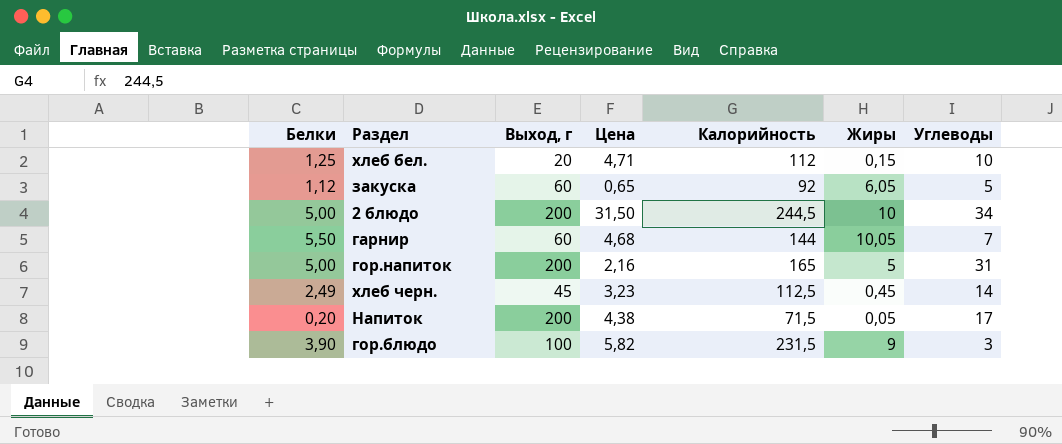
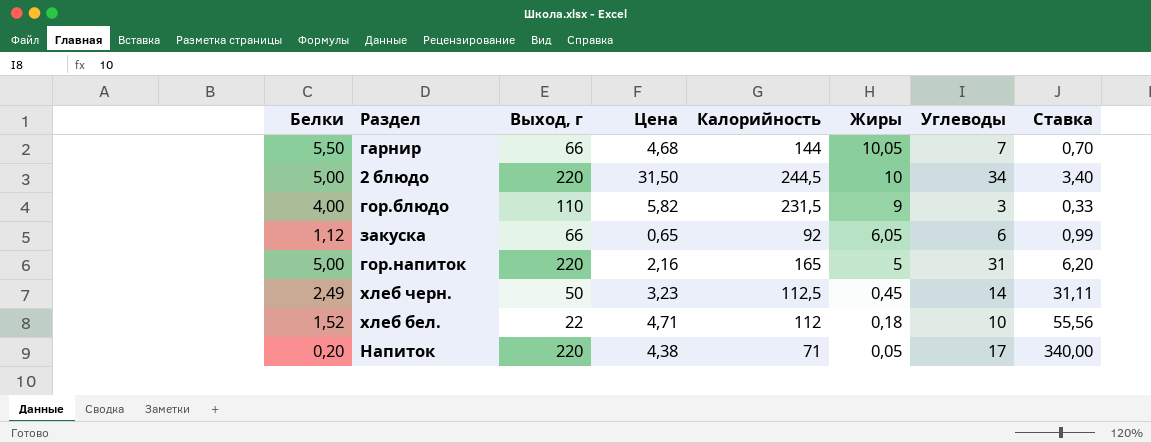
row order: none -> Жиры descending
column Ставка | formula: none -> [Углеводы] / [Жиры]
гарнир | Выход, г: 60 -> 66
2 блюдо | Выход, г: 200 -> 220
гор.блюдо | Белки: 3,90 -> 4,00
гор.блюдо | Выход, г: 100 -> 110
закуска | Выход, г: 60 -> 66
закуска | Углеводы: 5 -> 6
гор.напиток | Выход, г: 200 -> 220
хлеб черн. | Выход, г: 45 -> 50
хлеб бел. | Белки: 1,25 -> 1,52
хлеб бел. | Выход, г: 20 -> 22
хлеб бел. | Жиры: 0,15 -> 0,18
Напиток | Выход, г: 200 -> 220
Напиток | Калорийность: 71,5 -> 71

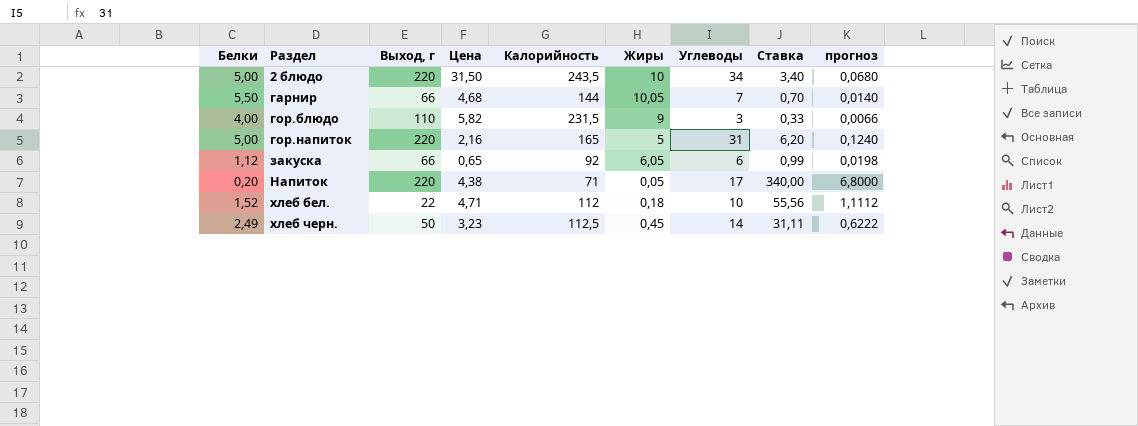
row order: Жиры descending -> Раздел ascending
column прогноз | formula: none -> [Ставка] * 0,02
2 блюдо | Калорийность: 244,5 -> 243,5

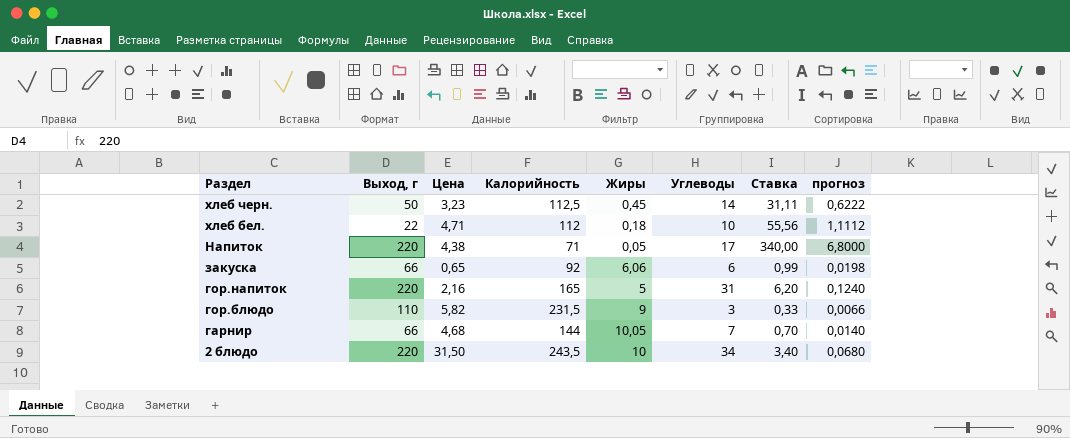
row order: Раздел ascending -> Раздел descending
column Белки | position: 1 -> none
закуска | Жиры: 6,05 -> 6,06

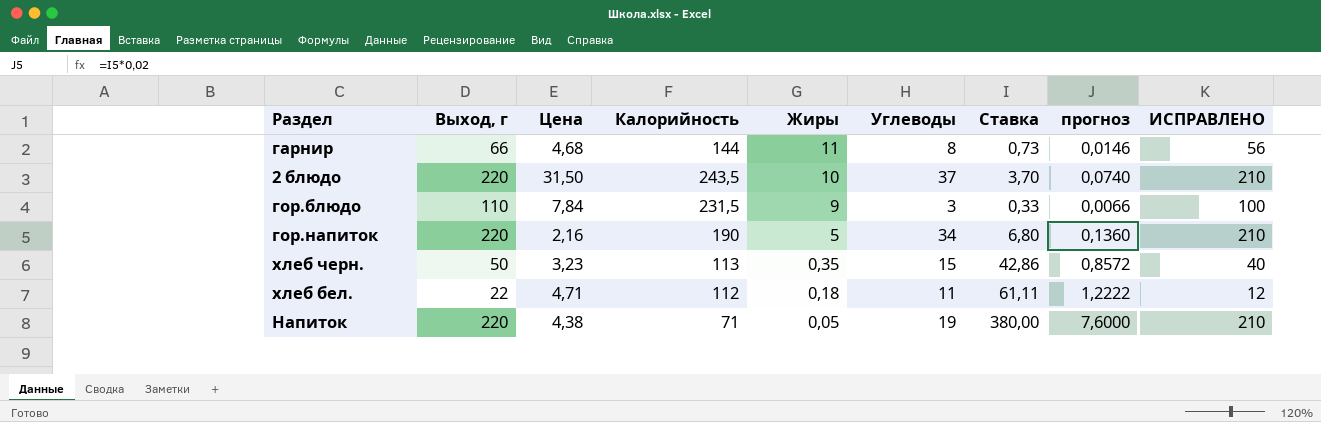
row order: Раздел descending -> Жиры descending
column ИСПРАВЛЕНО | formula: none -> [Выход, г] - 10
row закуска: 66 | 0,65 | 92 | 6,06 | 6 | 0,99 | 0,0198 -> none
гарнир | Жиры: 10,05 -> 11
гарнир | Углеводы: 7 -> 8
гарнир | Ставка: 0,70 -> 0,73
гарнир | прогноз: 0,0140 -> 0,0146
2 блюдо | Углеводы: 34 -> 37
2 блюдо | Ставка: 3,40 -> 3,70
2 блюдо | прогноз: 0,0680 -> 0,0740
гор.блюдо | Цена: 5,82 -> 7,84
гор.напиток | Калорийность: 165 -> 190
гор.напиток | Углеводы: 31 -> 34
гор.напиток | Ставка: 6,20 -> 6,80
гор.напиток | прогноз: 0,1240 -> 0,1360
хлеб черн. | Калорийность: 112,5 -> 113
хлеб черн. | Жиры: 0,45 -> 0,35
хлеб черн. | Углеводы: 14 -> 15
хлеб черн. | Ставка: 31,11 -> 42,86
хлеб черн. | прогноз: 0,6222 -> 0,8572
хлеб бел. | Углеводы: 10 -> 11
хлеб бел. | Ставка: 55,56 -> 61,11
хлеб бел. | прогноз: 1,1112 -> 1,2222
Напиток | Углеводы: 17 -> 19
Напиток | Ставка: 340,00 -> 380,00
Напиток | прогноз: 6,8000 -> 7,6000

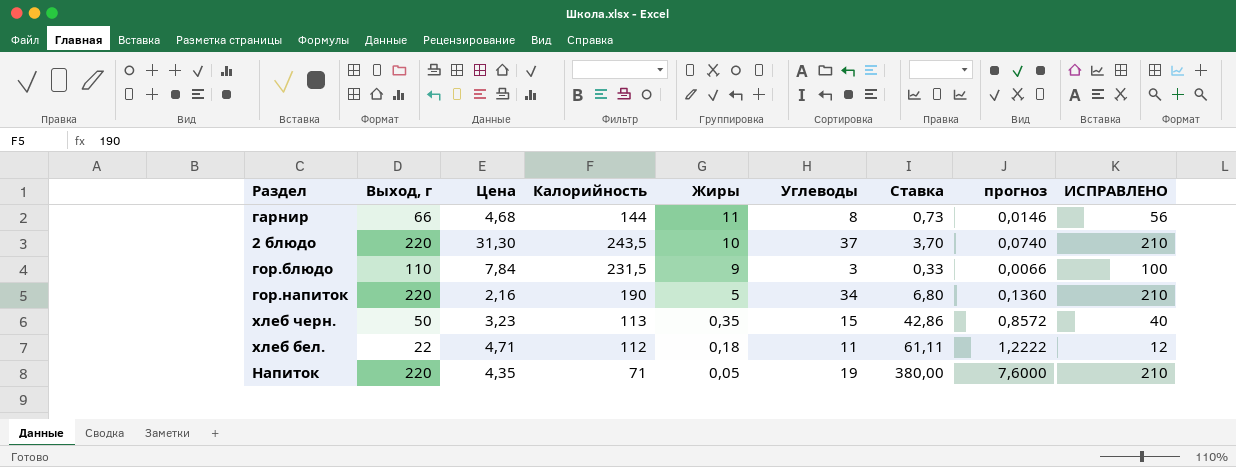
2 блюдо | Цена: 31,50 -> 31,30
Напиток | Цена: 4,38 -> 4,35

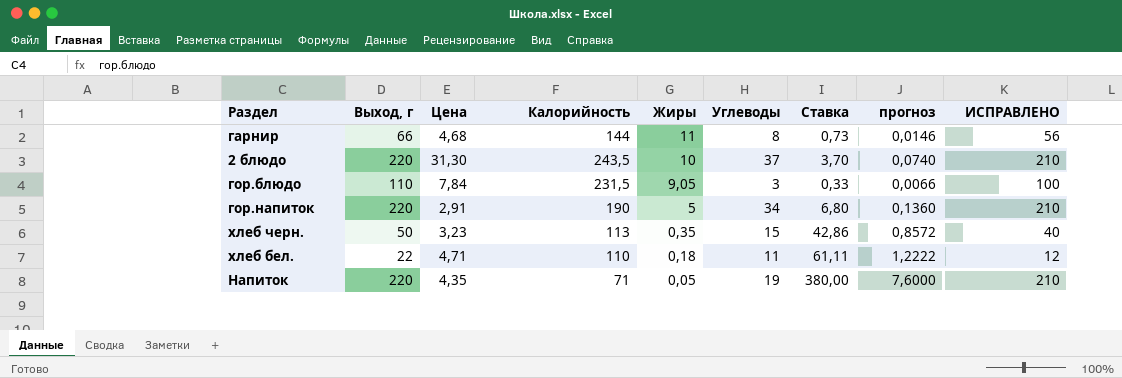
гор.блюдо | Жиры: 9 -> 9,05
гор.напиток | Цена: 2,16 -> 2,91
хлеб бел. | Калорийность: 112 -> 110

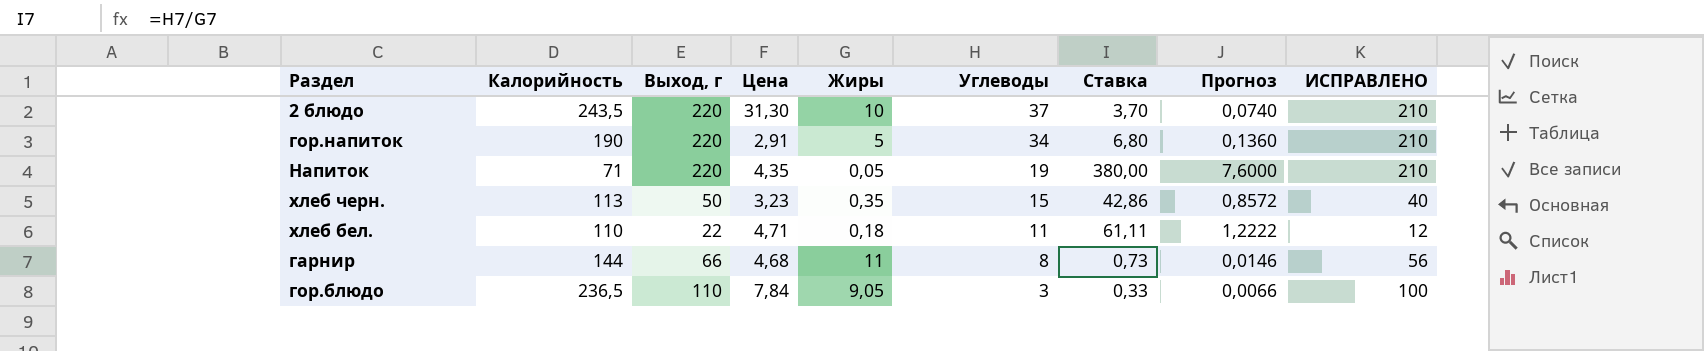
row order: Жиры descending -> Углеводы descending
column Калорийность | position: 4 -> 2
column name: прогноз -> Прогноз
гор.блюдо | Калорийность: 231,5 -> 236,5

